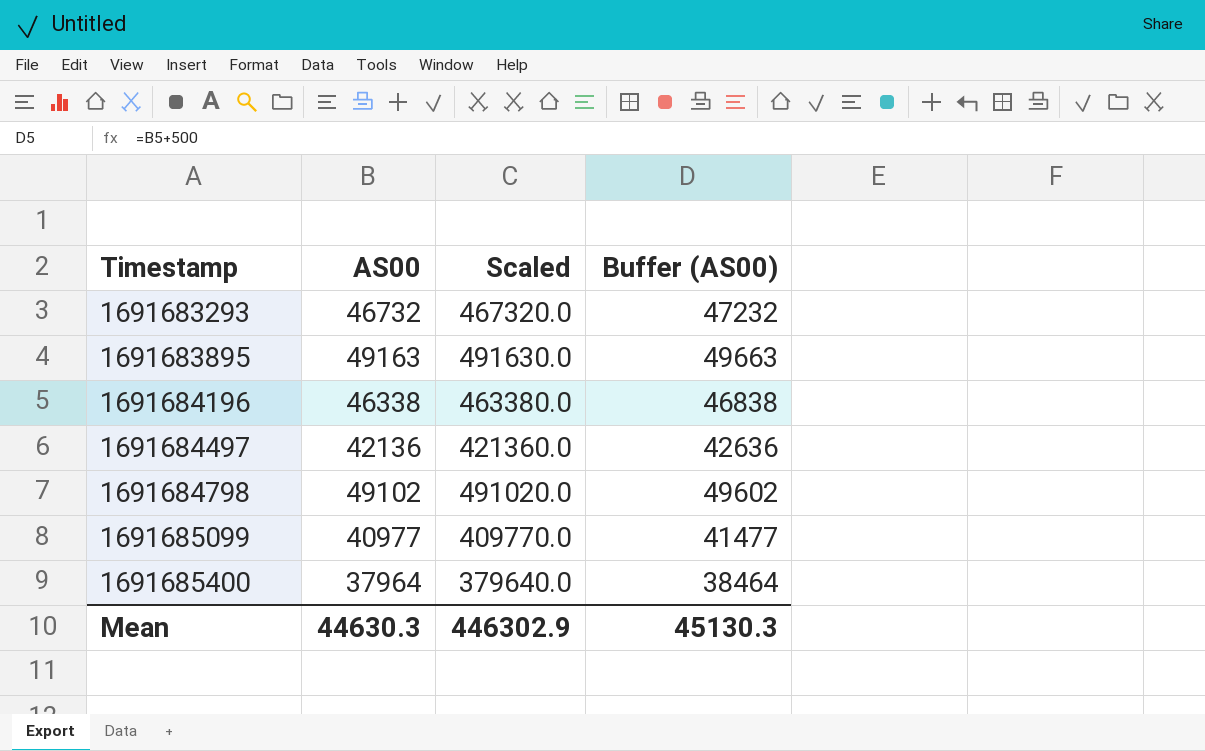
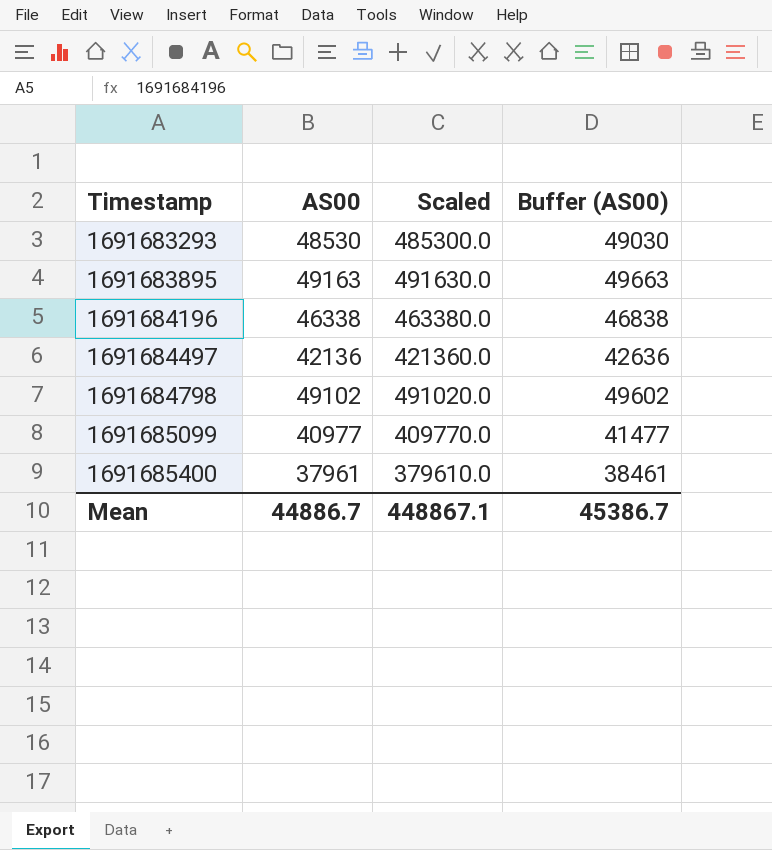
1691683293 | AS00: 46732 -> 48530
1691683293 | Scaled: 467320.0 -> 485300.0
1691683293 | Buffer (AS00): 47232 -> 49030
1691685400 | AS00: 37964 -> 37961
1691685400 | Scaled: 379640.0 -> 379610.0
1691685400 | Buffer (AS00): 38464 -> 38461
Mean | AS00: 44630.3 -> 44886.7
Mean | Scaled: 446302.9 -> 448867.1
Mean | Buffer (AS00): 45130.3 -> 45386.7

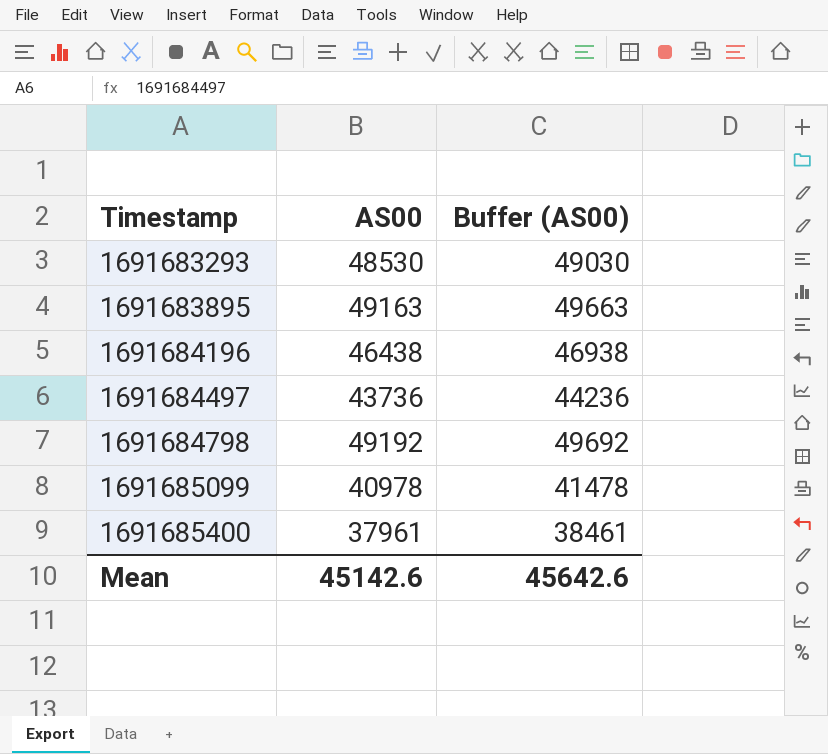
column Scaled | formula: [AS00] * 10 -> none
1691684196 | AS00: 46338 -> 46438
1691684196 | Buffer (AS00): 46838 -> 46938
1691684497 | AS00: 42136 -> 43736
1691684497 | Buffer (AS00): 42636 -> 44236
1691684798 | AS00: 49102 -> 49192
1691684798 | Buffer (AS00): 49602 -> 49692
1691685099 | AS00: 40977 -> 40978
1691685099 | Buffer (AS00): 41477 -> 41478
Mean | AS00: 44886.7 -> 45142.6
Mean | Buffer (AS00): 45386.7 -> 45642.6

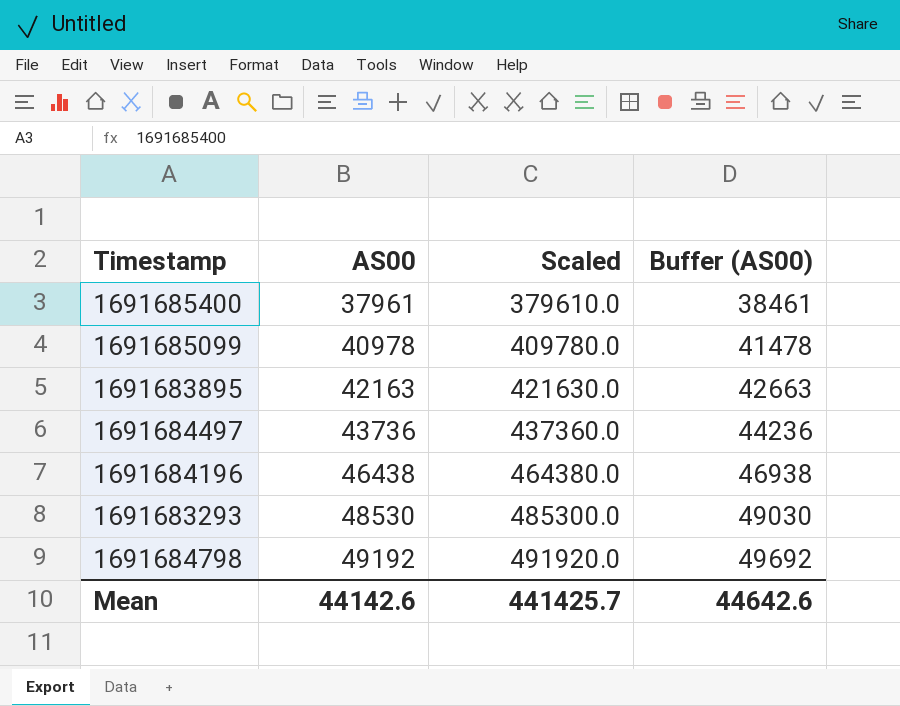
row order: Timestamp ascending -> AS00 ascending
column Scaled | formula: none -> [AS00] * 10
1691683895 | AS00: 49163 -> 42163
1691683895 | Buffer (AS00): 49663 -> 42663
Mean | AS00: 45142.6 -> 44142.6
Mean | Buffer (AS00): 45642.6 -> 44642.6

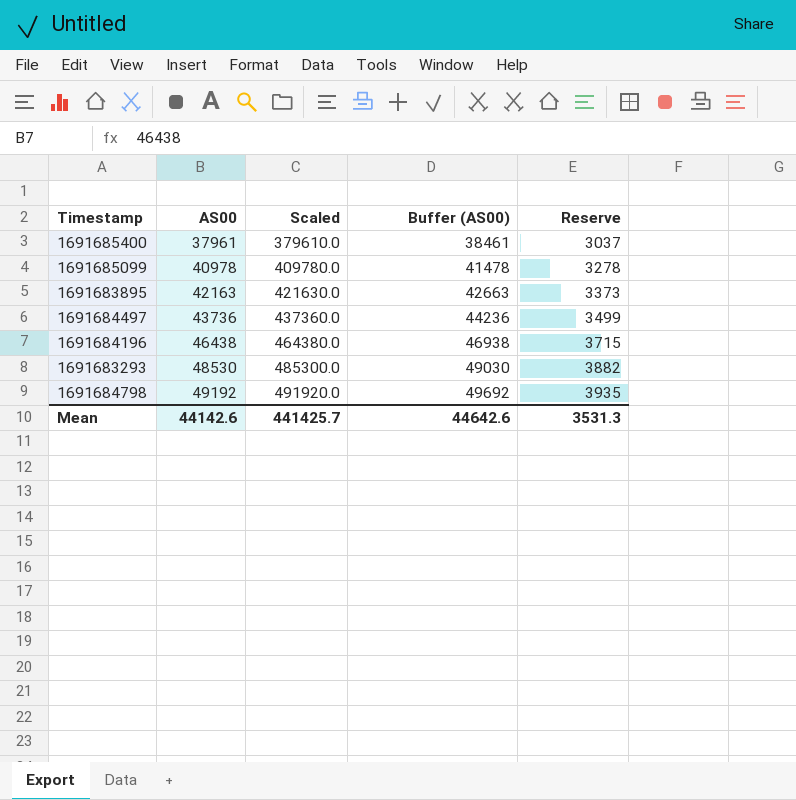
column Reserve | formula: none -> [AS00] * 0.08

